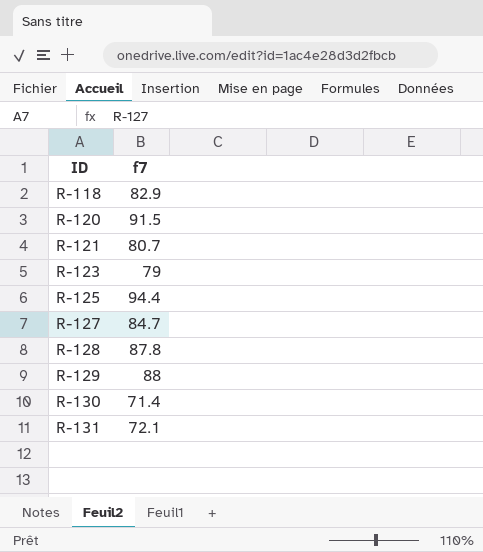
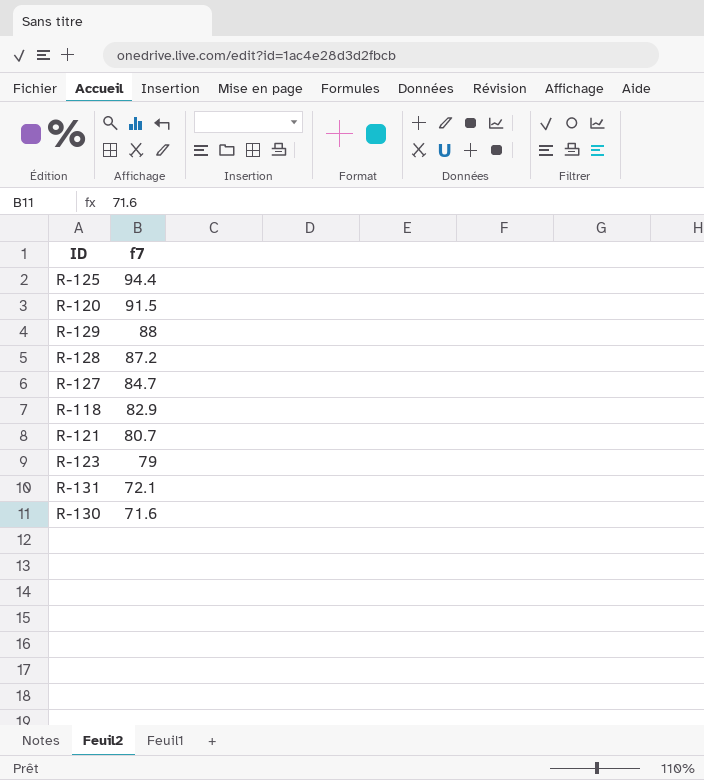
row order: ID ascending -> f7 descending
R-128 | f7: 87.8 -> 87.2
R-130 | f7: 71.4 -> 71.6

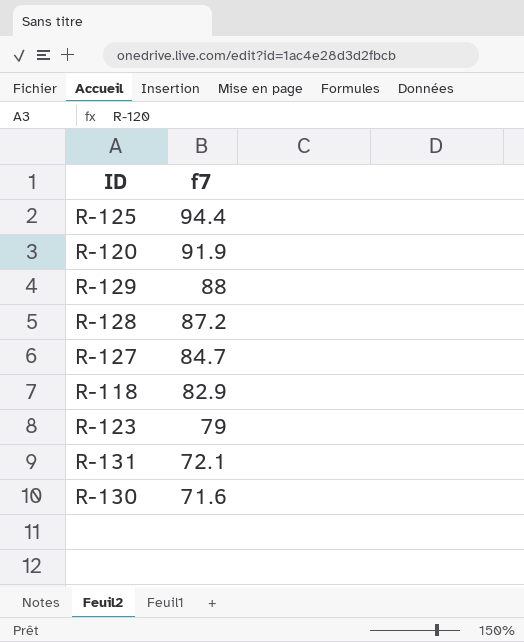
row R-121: 80.7 -> none
R-120 | f7: 91.5 -> 91.9

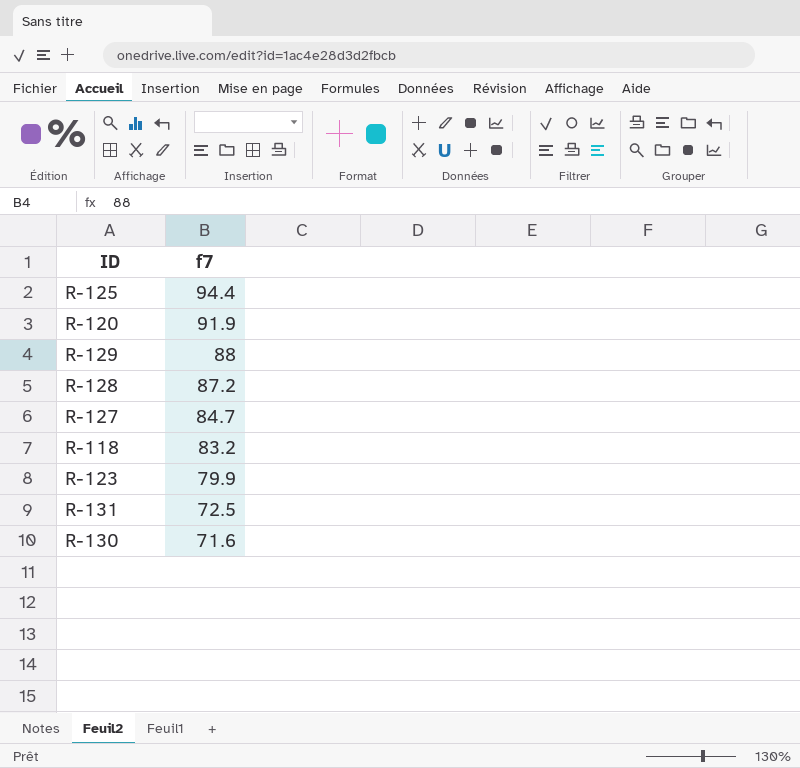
R-118 | f7: 82.9 -> 83.2
R-123 | f7: 79 -> 79.9
R-131 | f7: 72.1 -> 72.5

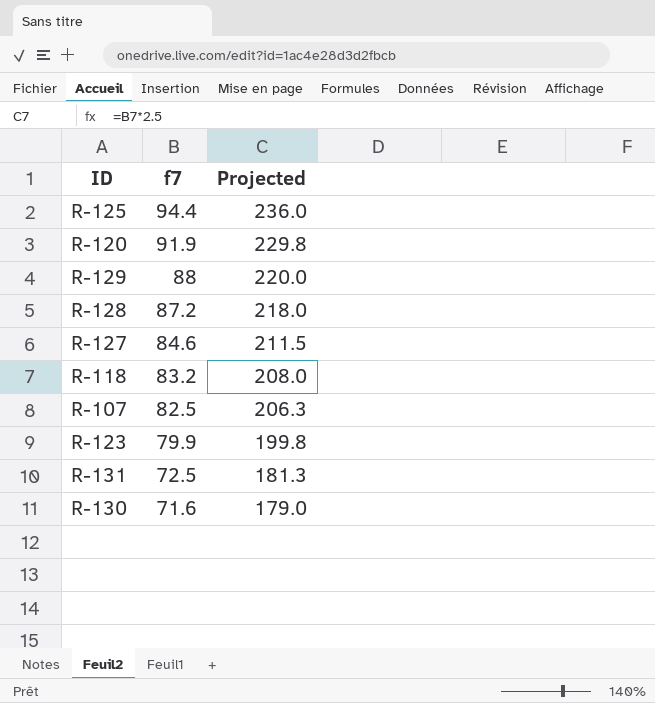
column Projected | formula: none -> [f7] * 2.5
R-127 | f7: 84.7 -> 84.6
row R-107: none -> 82.5 | 206.3

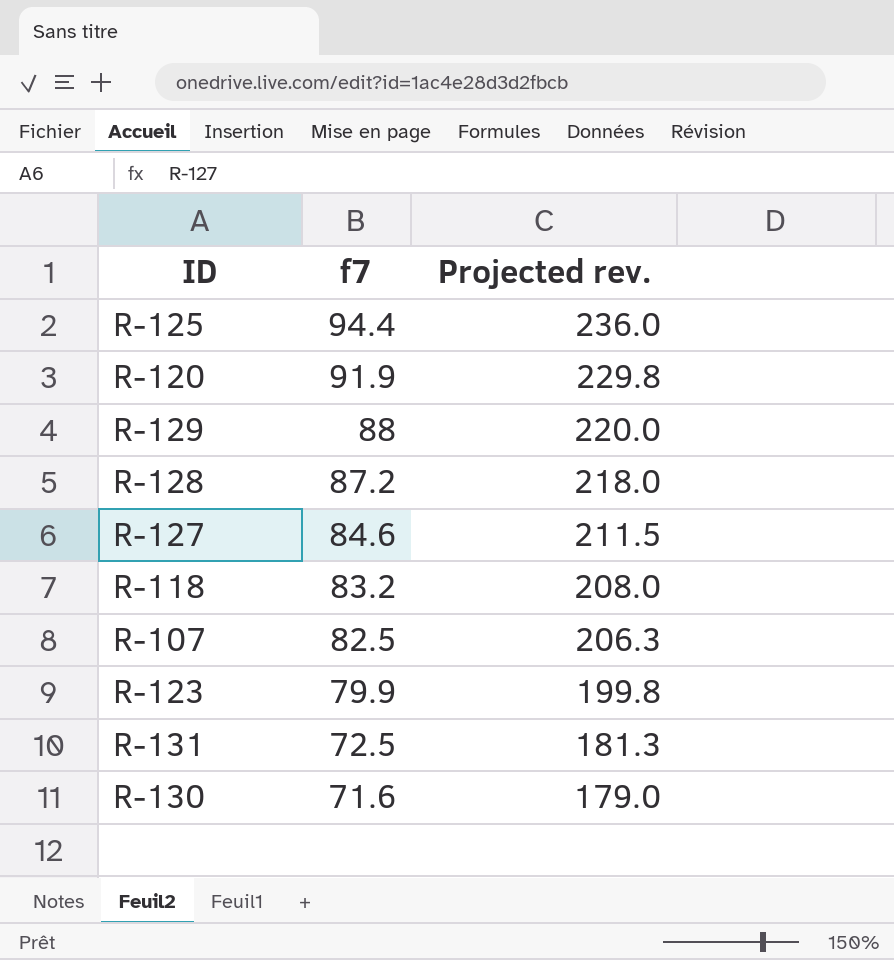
column name: Projected -> Projected rev.

